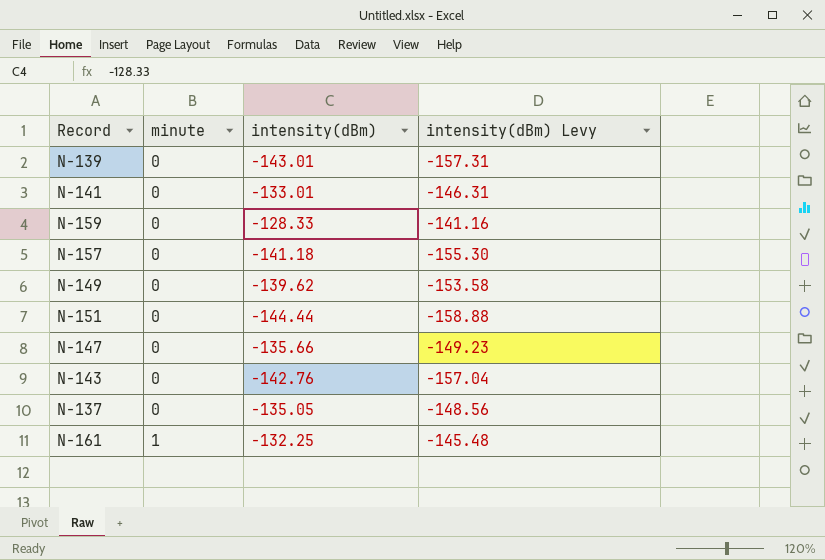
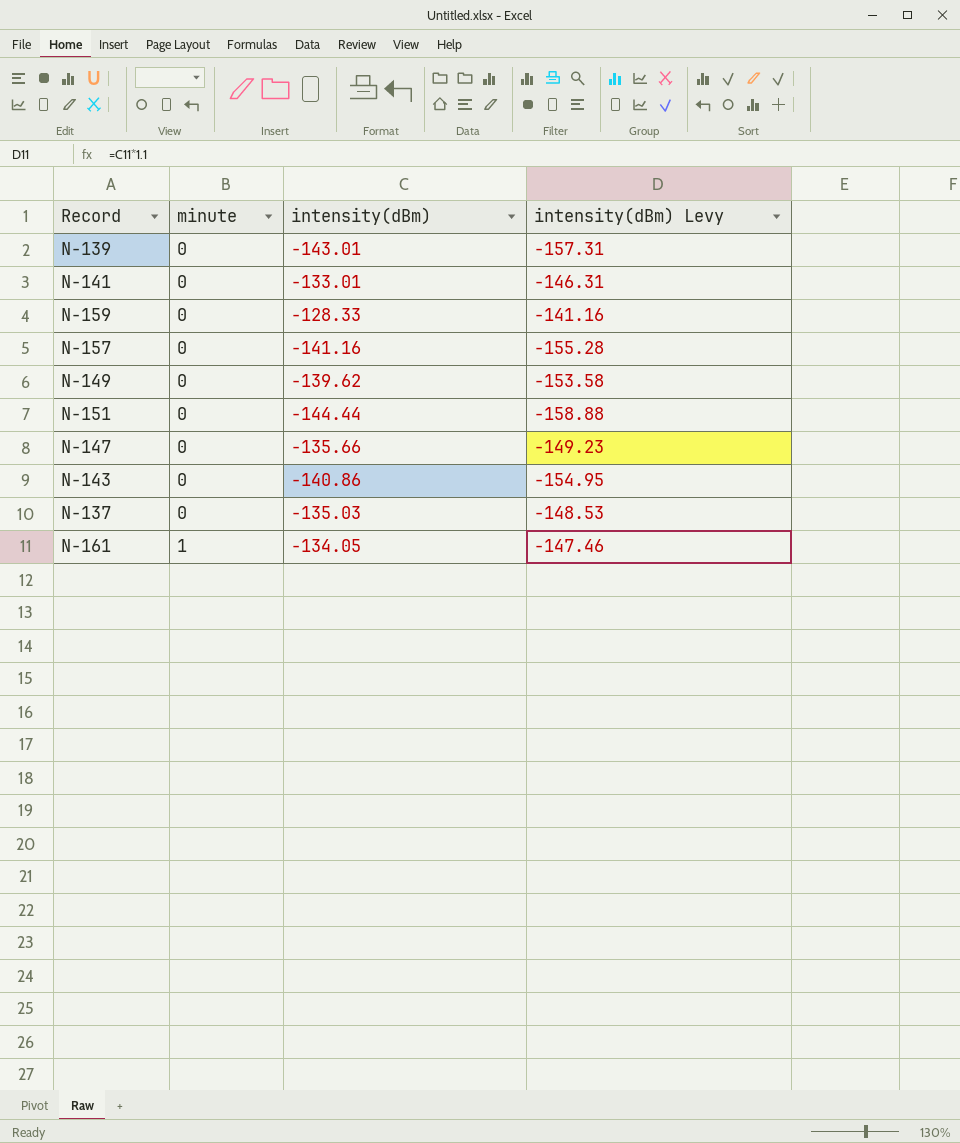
N-157 | intensity(dBm): -141.18 -> -141.16
N-157 | intensity(dBm) Levy: -155.30 -> -155.28
N-143 | intensity(dBm): -142.76 -> -140.86
N-143 | intensity(dBm) Levy: -157.04 -> -154.95
N-137 | intensity(dBm): -135.05 -> -135.03
N-137 | intensity(dBm) Levy: -148.56 -> -148.53
N-161 | intensity(dBm): -132.25 -> -134.05
N-161 | intensity(dBm) Levy: -145.48 -> -147.46

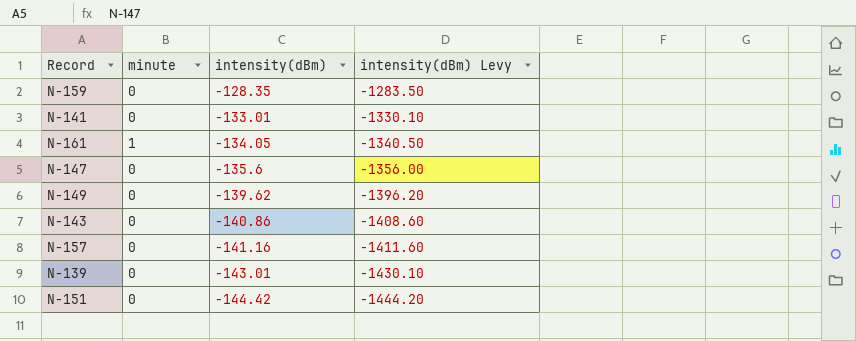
row order: minute ascending -> intensity(dBm) descending
column intensity(dBm) Levy | formula: [intensity(dBm)] * 1.1 -> [intensity(dBm)] * 10
row N-137: 0 | -135.03 | -148.53 -> none
N-159 | intensity(dBm): -128.33 -> -128.35
N-147 | intensity(dBm): -135.66 -> -135.6
N-151 | intensity(dBm): -144.44 -> -144.42

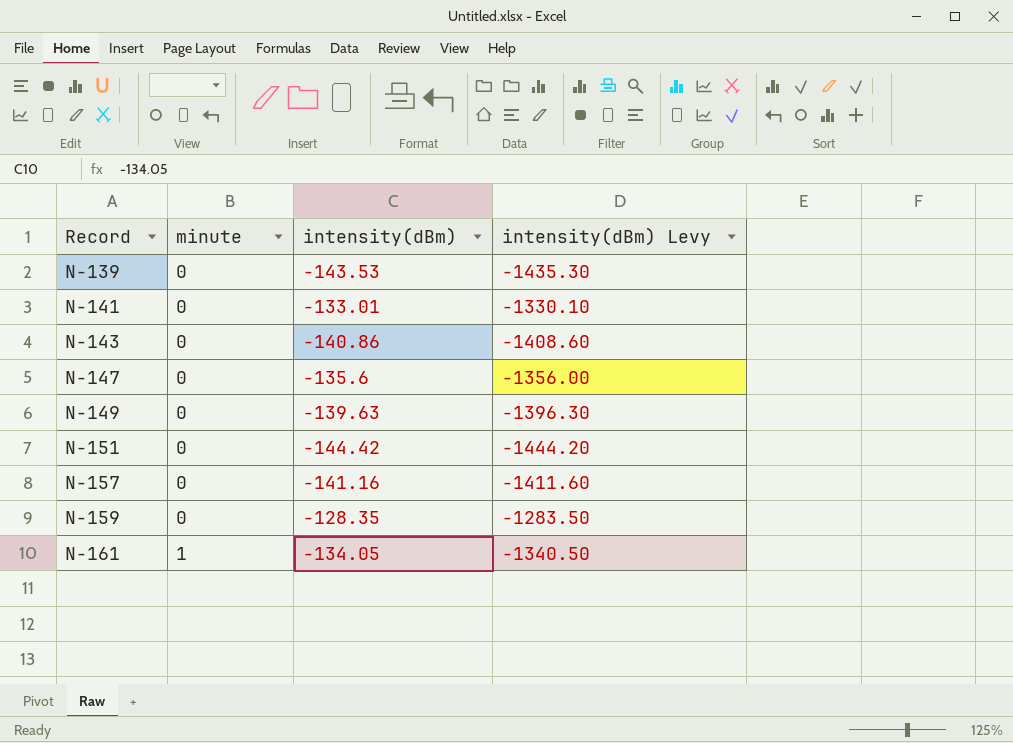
row order: intensity(dBm) descending -> Record ascending
N-139 | intensity(dBm): -143.01 -> -143.53
N-139 | intensity(dBm) Levy: -1430.10 -> -1435.30
N-149 | intensity(dBm): -139.62 -> -139.63
N-149 | intensity(dBm) Levy: -1396.20 -> -1396.30

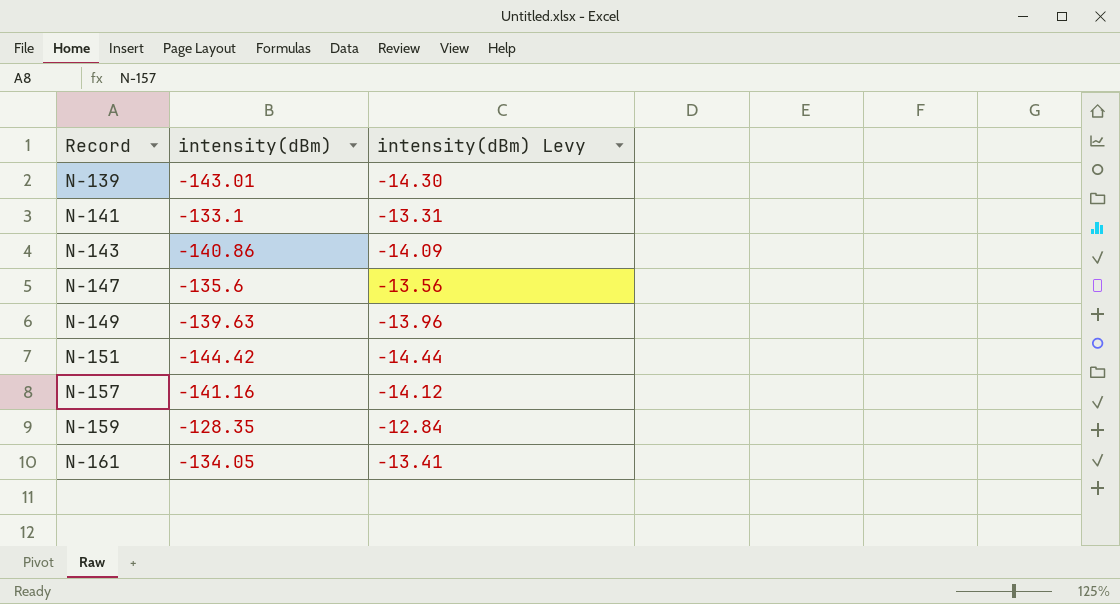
column minute | position: 2 -> none
column intensity(dBm) Levy | formula: [intensity(dBm)] * 10 -> [intensity(dBm)] * 0.1
N-139 | intensity(dBm): -143.53 -> -143.01
N-141 | intensity(dBm): -133.01 -> -133.1

